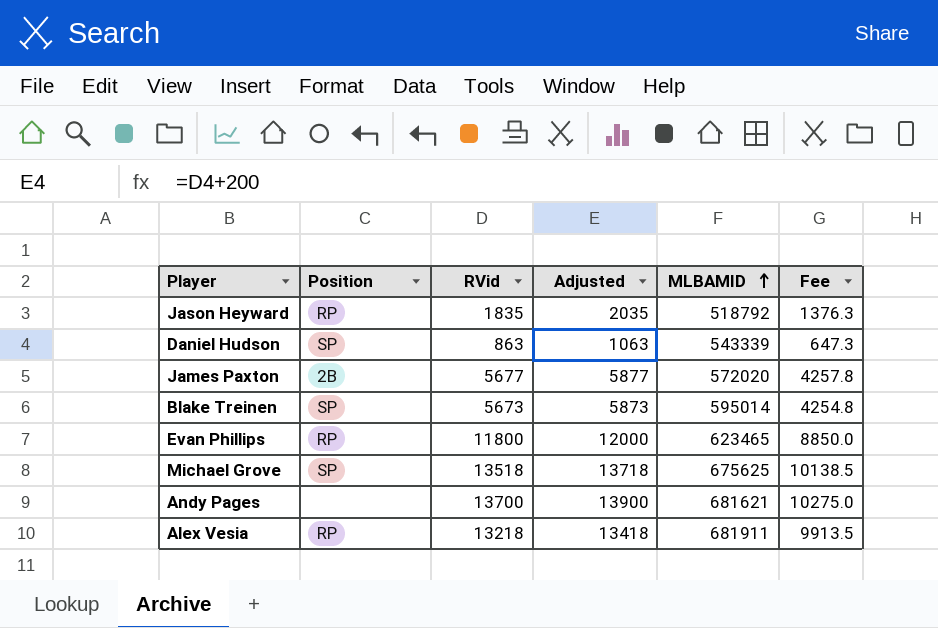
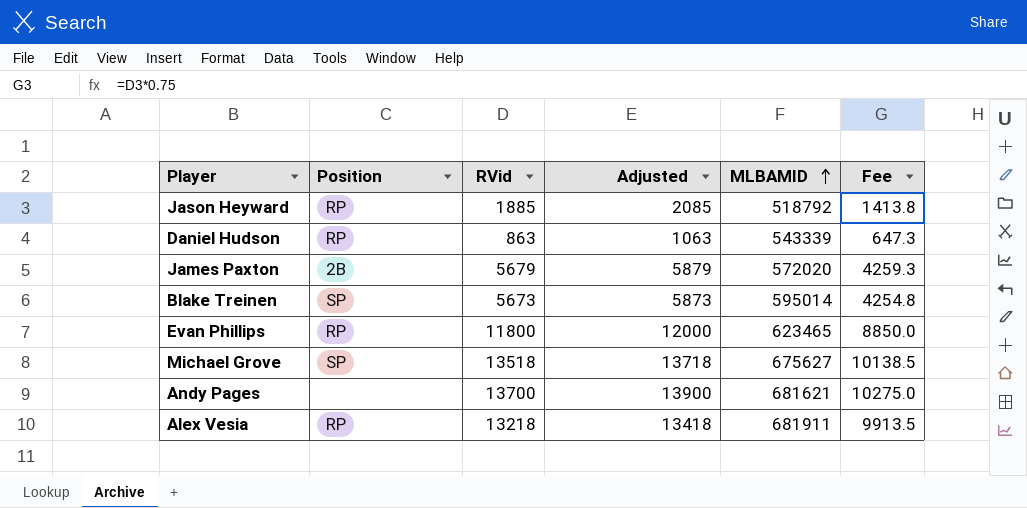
Jason Heyward | RVid: 1835 -> 1885
Jason Heyward | Adjusted: 2035 -> 2085
Jason Heyward | Fee: 1376.3 -> 1413.8
Daniel Hudson | Position: SP -> RP
James Paxton | RVid: 5677 -> 5679
James Paxton | Adjusted: 5877 -> 5879
James Paxton | Fee: 4257.8 -> 4259.3
Michael Grove | MLBAMID: 675625 -> 675627

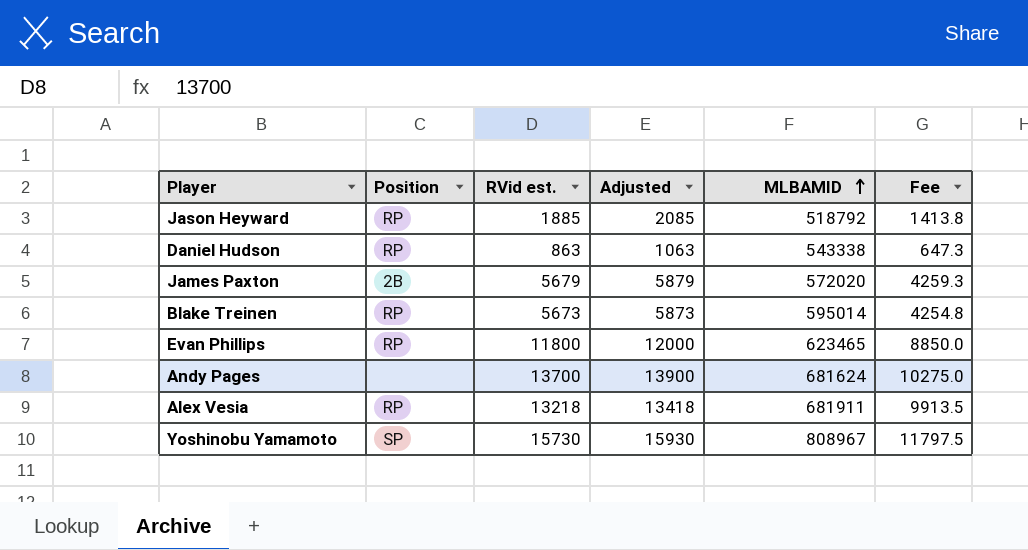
column name: RVid -> RVid est.
row Michael Grove: SP | 13518 | 13718 | 675627 | 10138.5 -> none
Daniel Hudson | MLBAMID: 543339 -> 543338
Blake Treinen | Position: SP -> RP
Andy Pages | MLBAMID: 681621 -> 681624
row Yoshinobu Yamamoto: none -> SP | 15730 | 15930 | 808967 | 11797.5

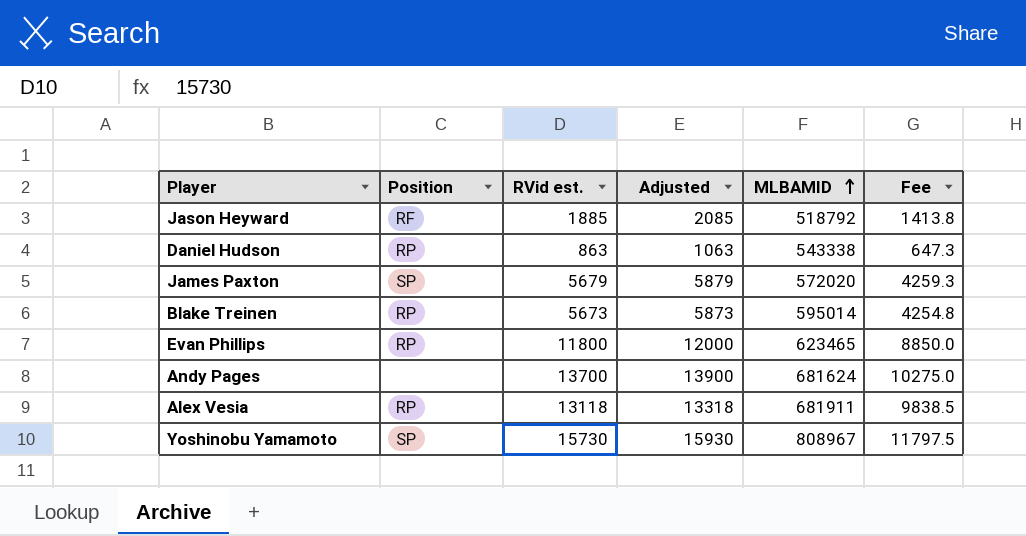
Jason Heyward | Position: RP -> RF
James Paxton | Position: 2B -> SP
Alex Vesia | RVid est.: 13218 -> 13118
Alex Vesia | Adjusted: 13418 -> 13318
Alex Vesia | Fee: 9913.5 -> 9838.5

